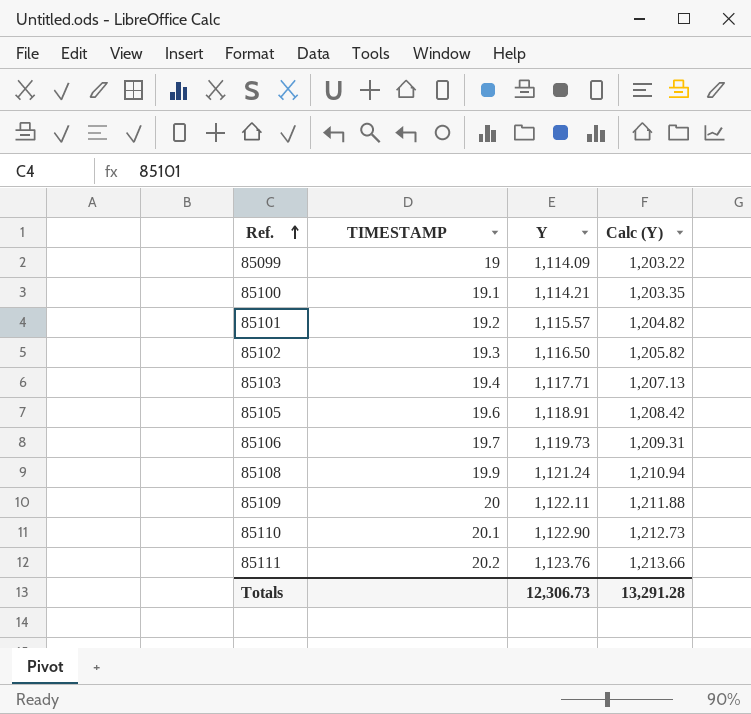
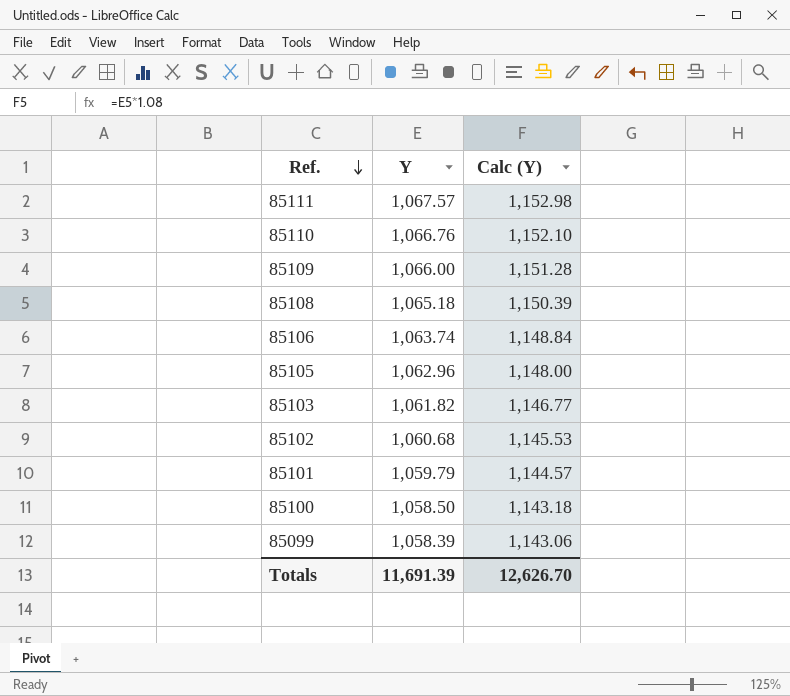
row order: Ref. ascending -> Ref. descending
column TIMESTAMP | position: 2 -> none
85111 | Y: 1,123.76 -> 1,067.57
85111 | Calc (Y): 1,213.66 -> 1,152.98
85110 | Y: 1,122.90 -> 1,066.76
85110 | Calc (Y): 1,212.73 -> 1,152.10
85109 | Y: 1,122.11 -> 1,066.00
85109 | Calc (Y): 1,211.88 -> 1,151.28
85108 | Y: 1,121.24 -> 1,065.18
85108 | Calc (Y): 1,210.94 -> 1,150.39
85106 | Y: 1,119.73 -> 1,063.74
85106 | Calc (Y): 1,209.31 -> 1,148.84
85105 | Y: 1,118.91 -> 1,062.96
85105 | Calc (Y): 1,208.42 -> 1,148.00
85103 | Y: 1,117.71 -> 1,061.82
85103 | Calc (Y): 1,207.13 -> 1,146.77
85102 | Y: 1,116.50 -> 1,060.68
85102 | Calc (Y): 1,205.82 -> 1,145.53
85101 | Y: 1,115.57 -> 1,059.79
85101 | Calc (Y): 1,204.82 -> 1,144.57
85100 | Y: 1,114.21 -> 1,058.50
85100 | Calc (Y): 1,203.35 -> 1,143.18
85099 | Y: 1,114.09 -> 1,058.39
85099 | Calc (Y): 1,203.22 -> 1,143.06
Totals | Y: 12,306.73 -> 11,691.39
Totals | Calc (Y): 13,291.28 -> 12,626.70

